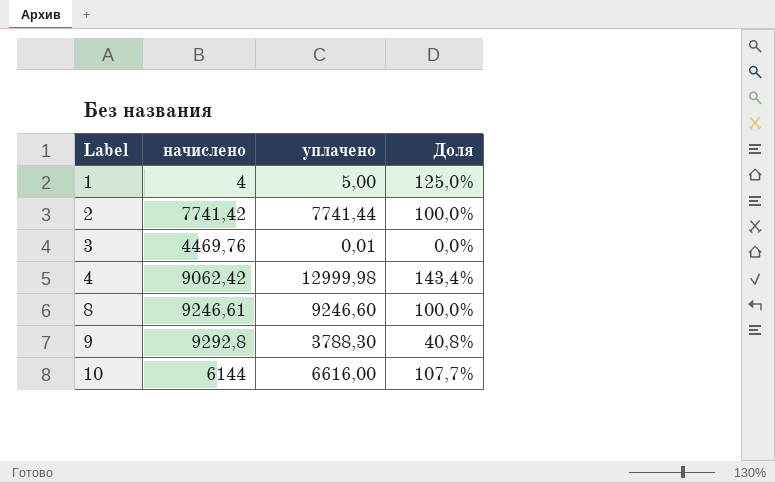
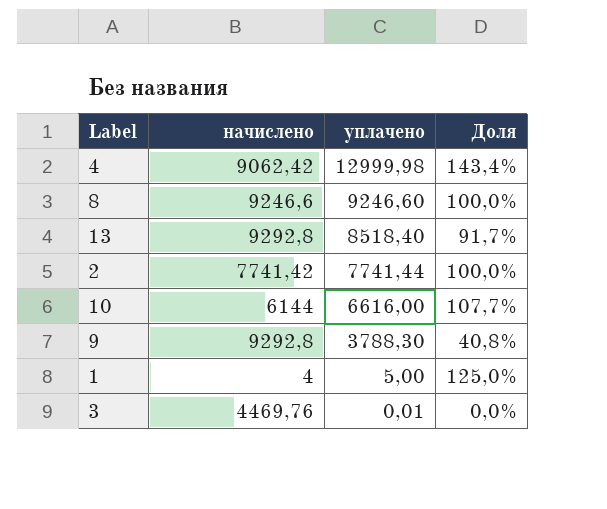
row order: Label ascending -> уплачено descending
8 | начислено: 9246,61 -> 9246,6
row 13: none -> 9292,8 | 8518,40 | 91,7%

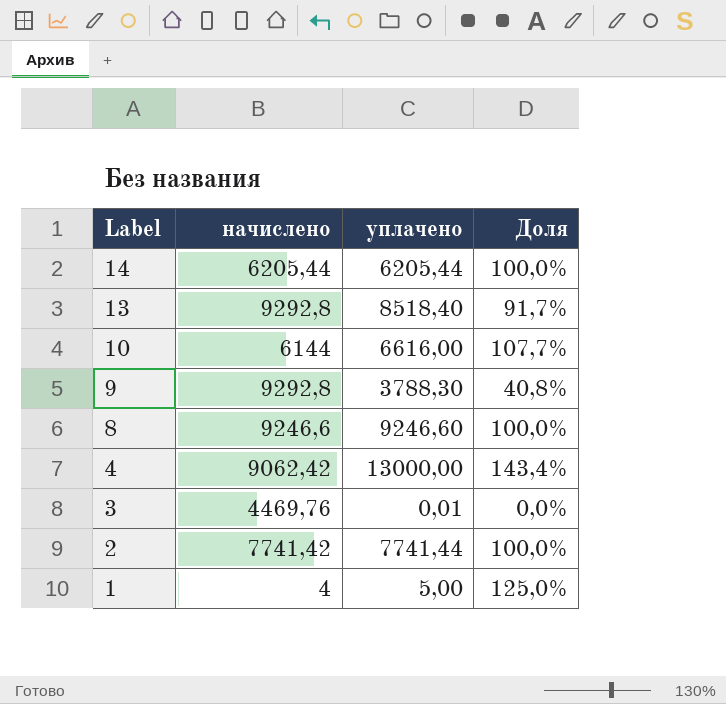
row order: уплачено descending -> Label descending
row 14: none -> 6205,44 | 6205,44 | 100,0%
4 | уплачено: 12999,98 -> 13000,00

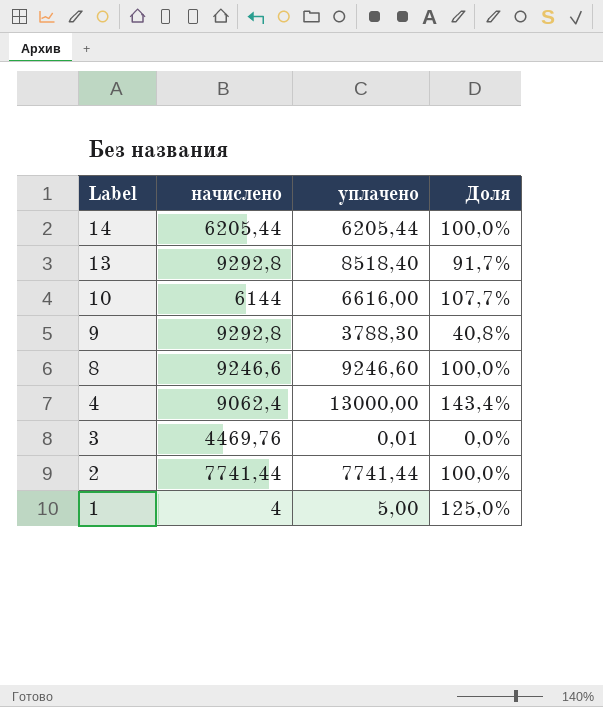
4 | начислено: 9062,42 -> 9062,4
2 | начислено: 7741,42 -> 7741,44

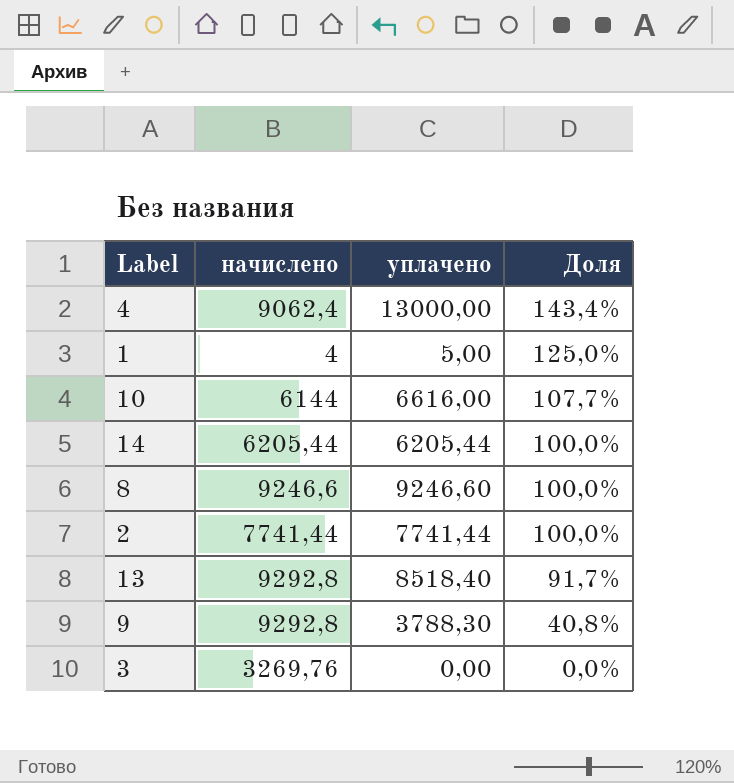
row order: Label descending -> Доля descending
3 | начислено: 4469,76 -> 3269,76
3 | уплачено: 0,01 -> 0,00

